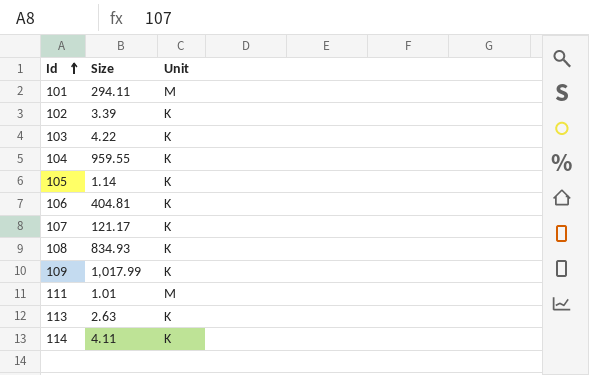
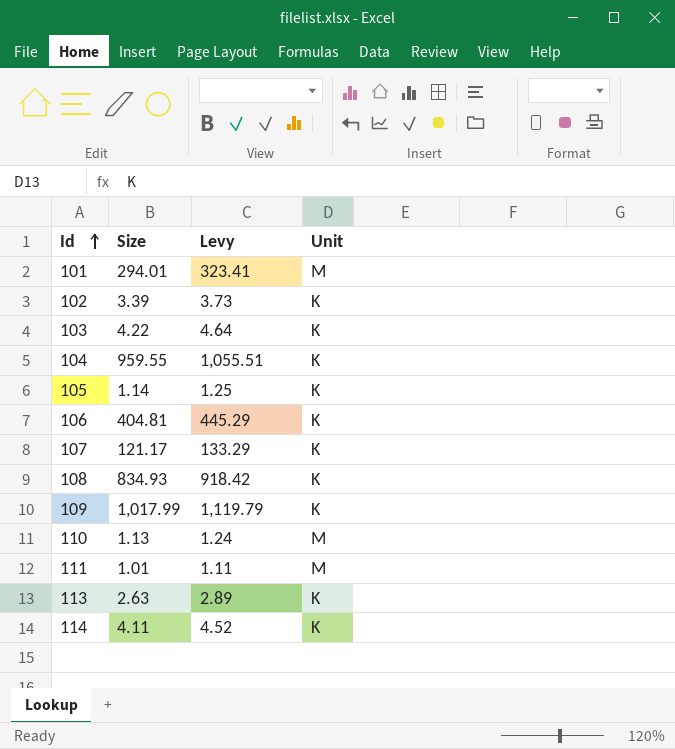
column Levy | formula: none -> [Size] * 1.1
101 | Size: 294.11 -> 294.01
row 110: none -> 1.13 | 1.24 | M

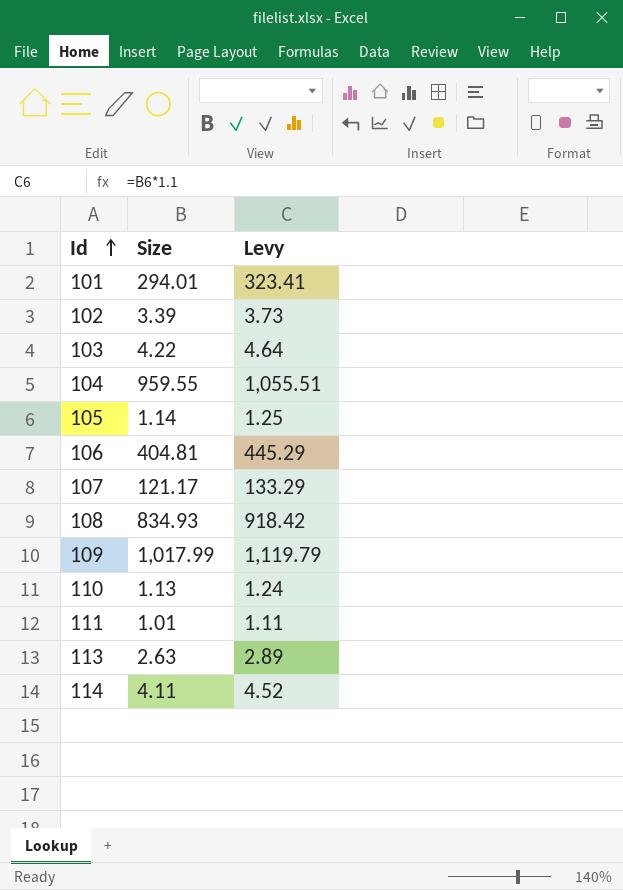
column Unit | position: 4 -> none

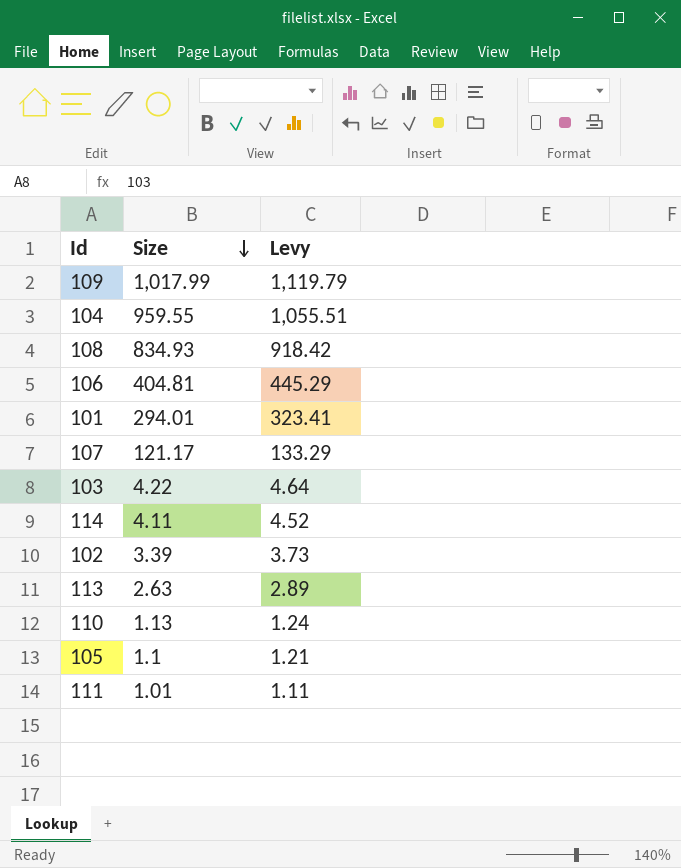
row order: Id ascending -> Size descending
105 | Size: 1.14 -> 1.1
105 | Levy: 1.25 -> 1.21

